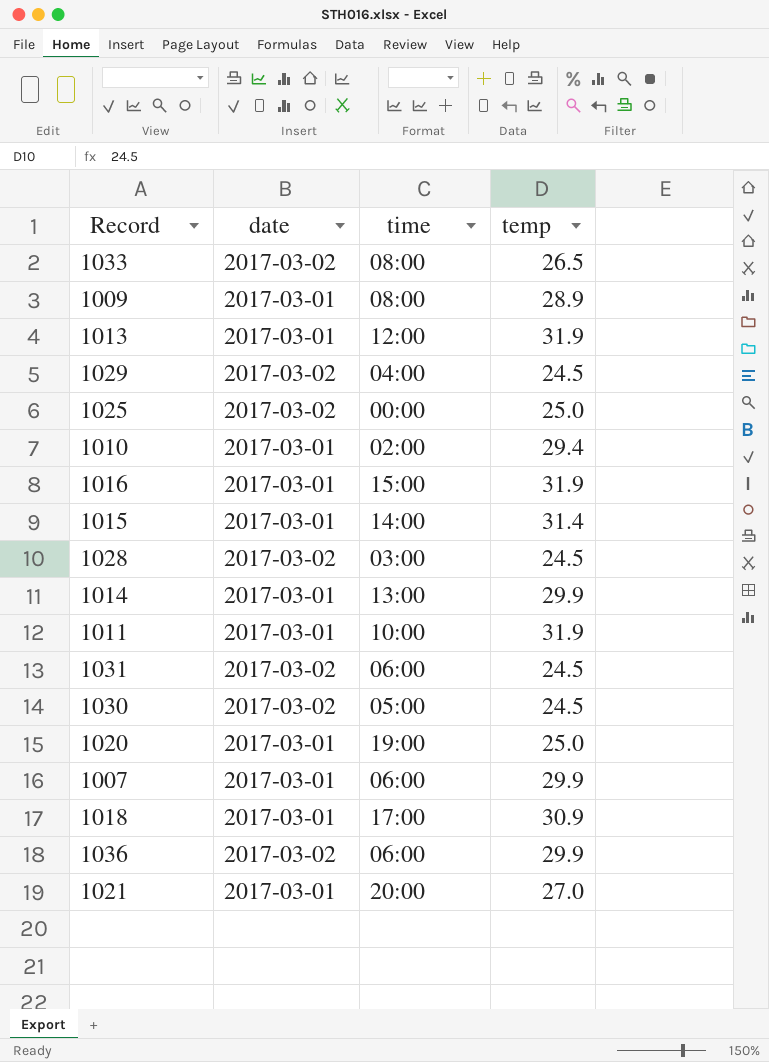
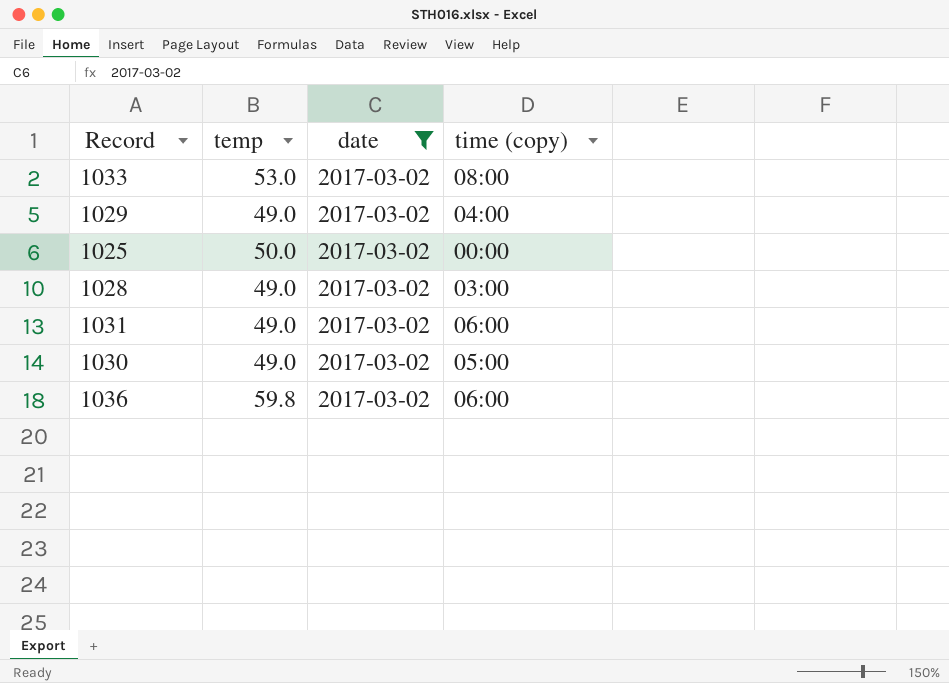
filter: none -> date = 2017-03-02
column temp | position: 4 -> 2
column name: time -> time (copy)
1033 | temp: 26.5 -> 53.0
1029 | temp: 24.5 -> 49.0
1025 | temp: 25.0 -> 50.0
1028 | temp: 24.5 -> 49.0
1031 | temp: 24.5 -> 49.0
1030 | temp: 24.5 -> 49.0
1036 | temp: 29.9 -> 59.8

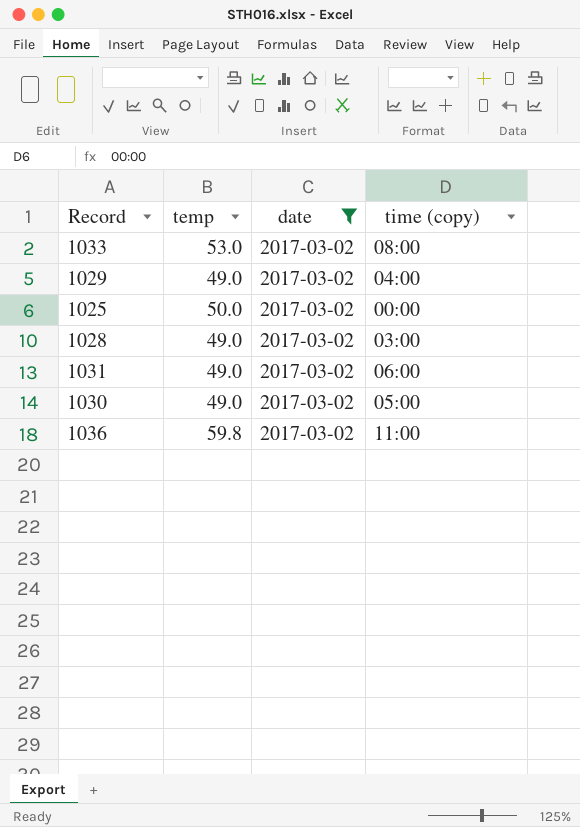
1036 | time (copy): 06:00 -> 11:00

